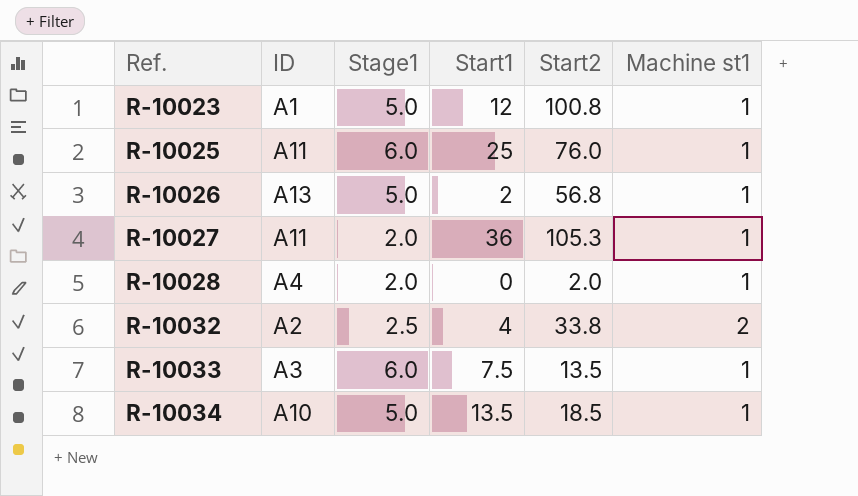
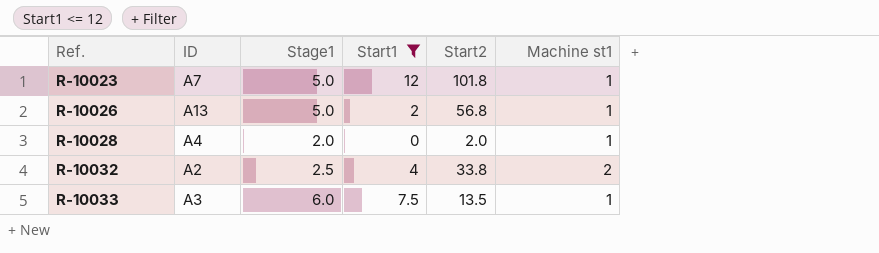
filter: none -> Start1 <= 12
R-10023 | ID: A1 -> A7
R-10023 | Start2: 100.8 -> 101.8

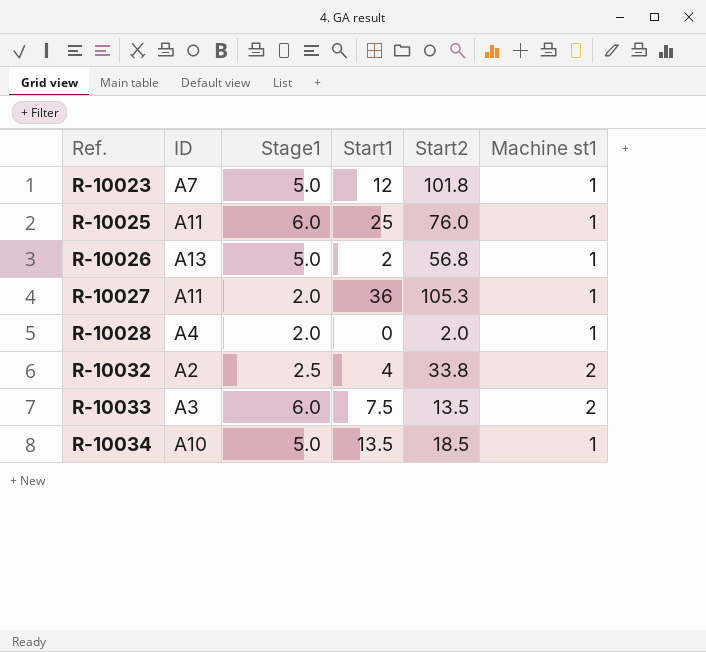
filter: Start1 <= 12 -> none
R-10033 | Machine st1: 1 -> 2

